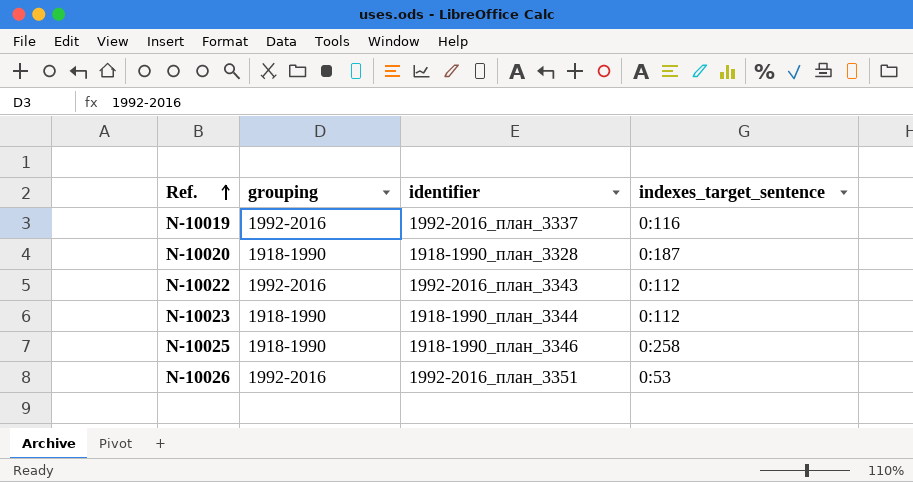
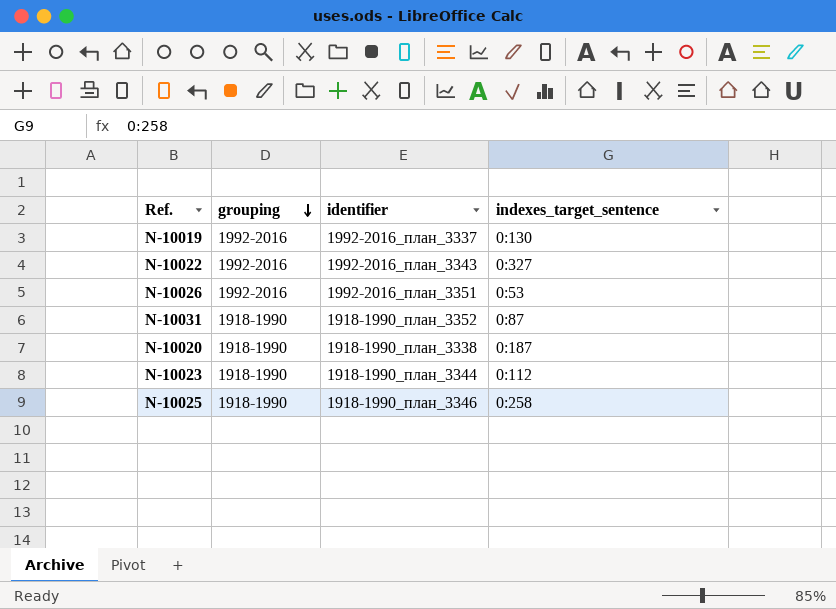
row order: Ref. ascending -> grouping descending
N-10019 | indexes_target_sentence: 0:116 -> 0:130
N-10022 | indexes_target_sentence: 0:112 -> 0:327
row N-10031: none -> 1918-1990 | 1918-1990_план_3352 | 0:87
N-10020 | identifier: 1918-1990_план_3328 -> 1918-1990_план_3338

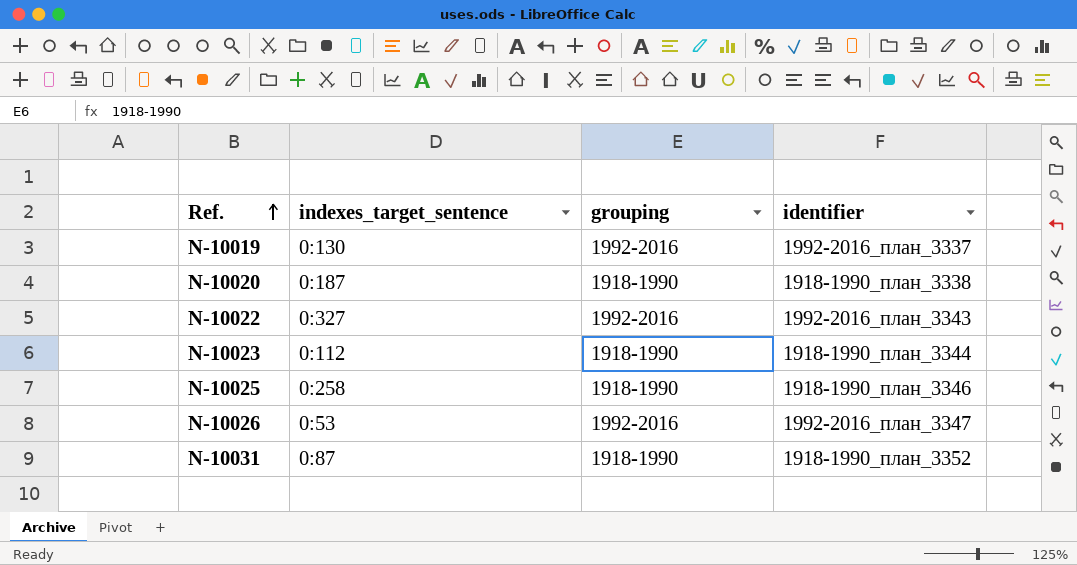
row order: grouping descending -> Ref. ascending
column indexes_target_sentence | position: 4 -> 2
N-10026 | identifier: 1992-2016_план_3351 -> 1992-2016_план_3347

